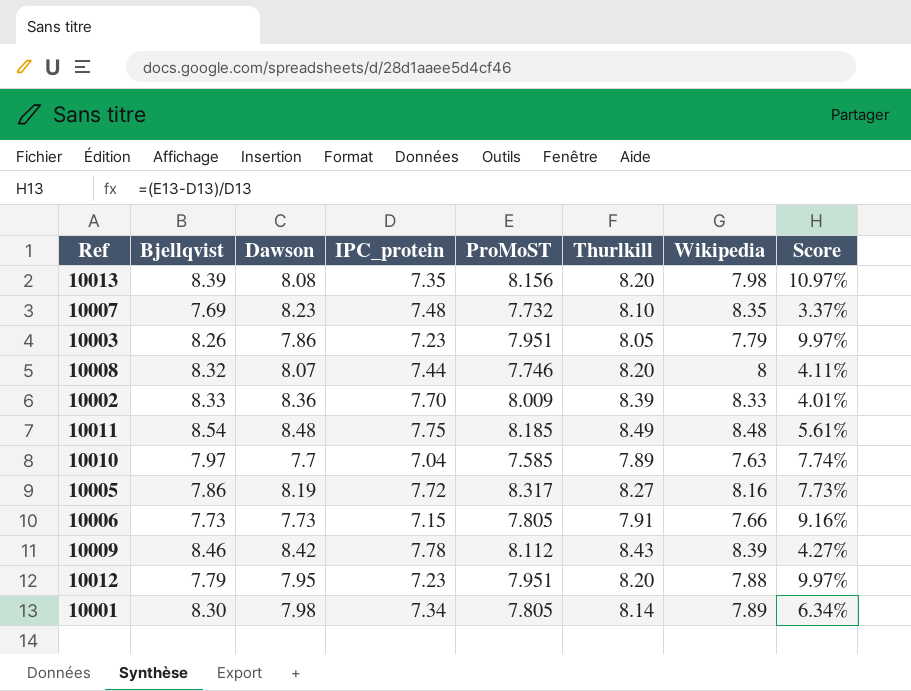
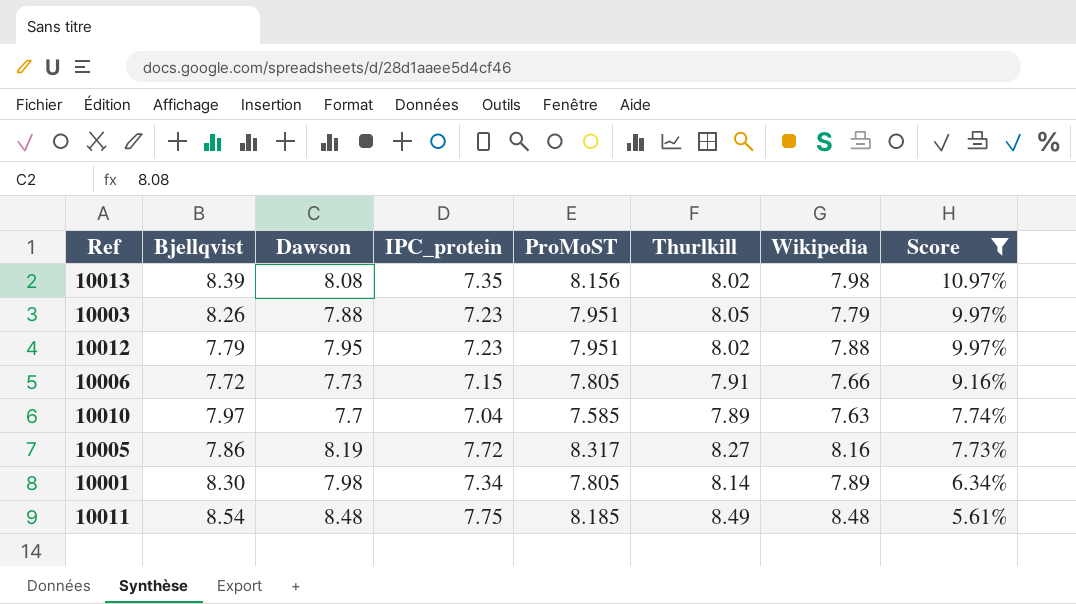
filter: none -> Score >= 5.61%
row order: none -> Score descending
10013 | Thurlkill: 8.20 -> 8.02
10003 | Dawson: 7.86 -> 7.88
10012 | Thurlkill: 8.20 -> 8.02
10006 | Bjellqvist: 7.73 -> 7.72

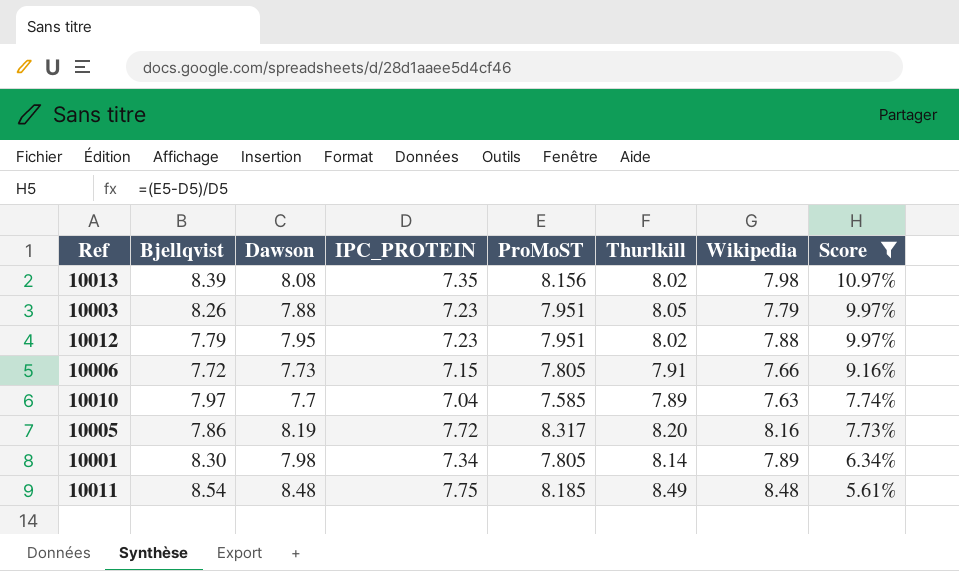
column name: IPC_protein -> IPC_PROTEIN
10005 | Thurlkill: 8.27 -> 8.20

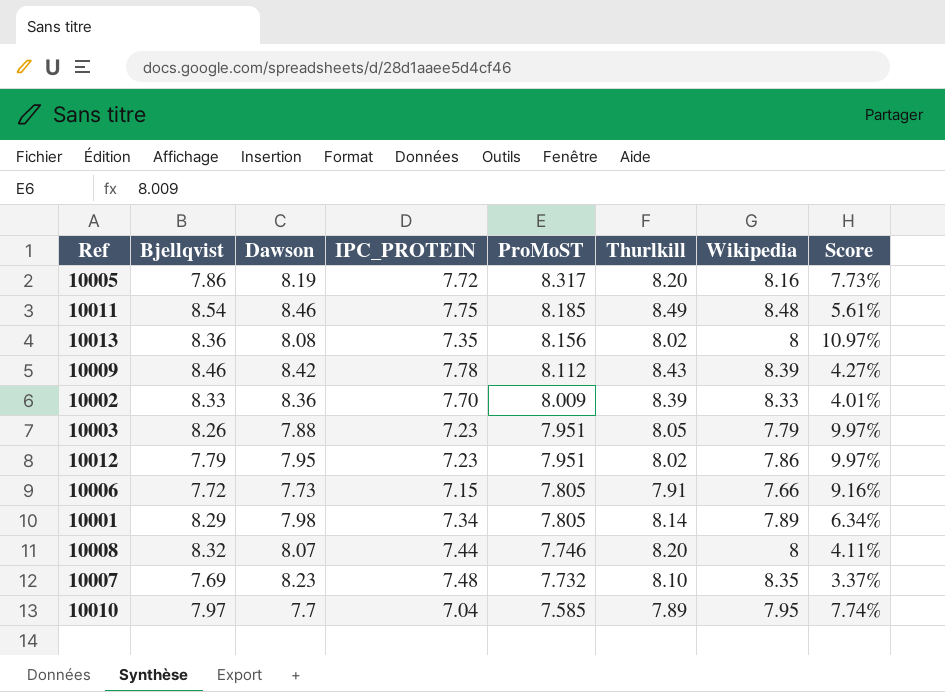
filter: Score >= 5.61% -> none
row order: Score descending -> ProMoST descending
10011 | Dawson: 8.48 -> 8.46
10013 | Bjellqvist: 8.39 -> 8.36
10013 | Wikipedia: 7.98 -> 8
10012 | Wikipedia: 7.88 -> 7.86
10001 | Bjellqvist: 8.30 -> 8.29
10010 | Wikipedia: 7.63 -> 7.95

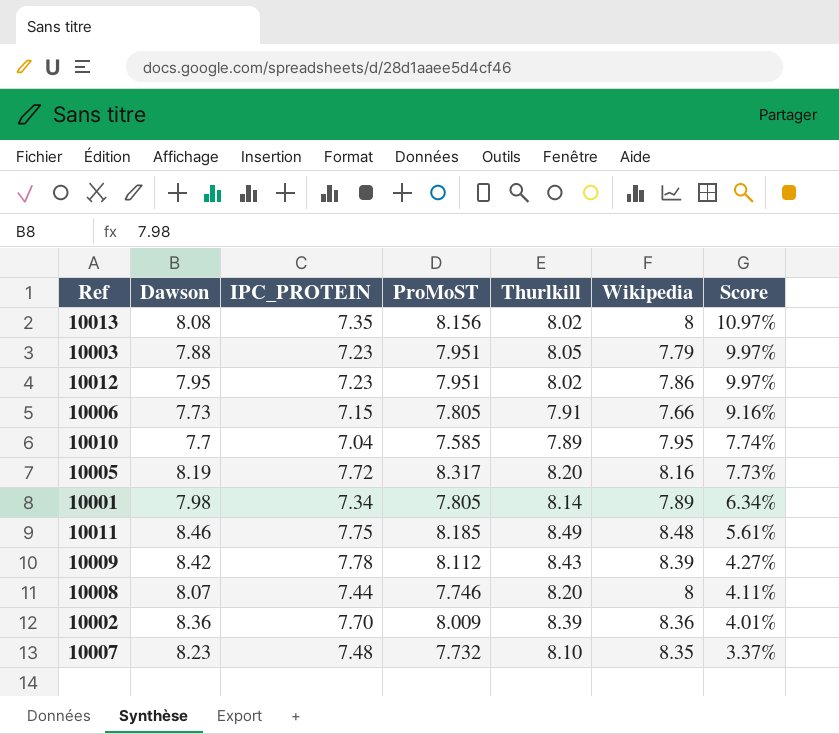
row order: ProMoST descending -> Score descending
column Bjellqvist | position: 2 -> none
10002 | Wikipedia: 8.33 -> 8.36

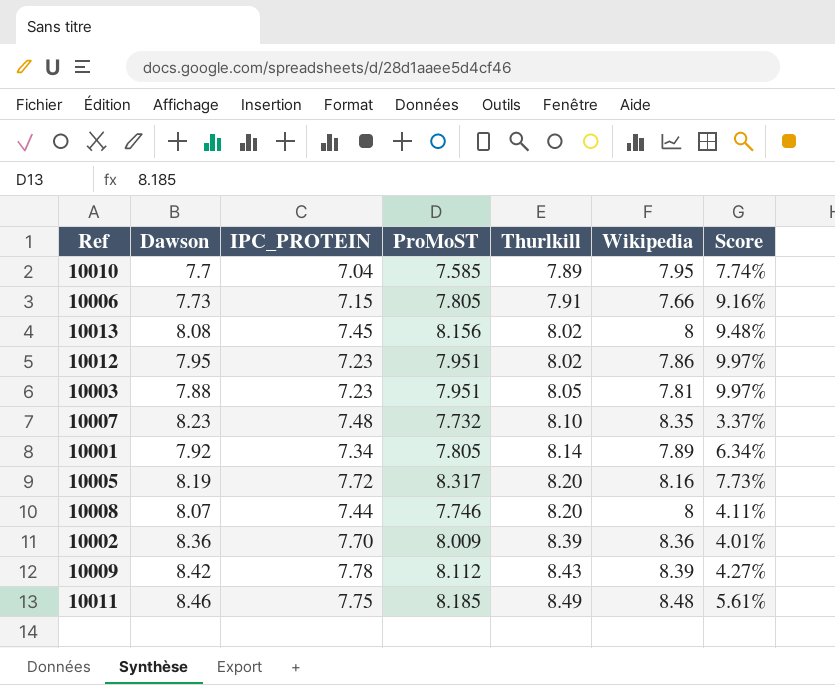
row order: Score descending -> Thurlkill ascending
10013 | IPC_PROTEIN: 7.35 -> 7.45
10013 | Score: 10.97% -> 9.48%
10003 | Wikipedia: 7.79 -> 7.81
10001 | Dawson: 7.98 -> 7.92

